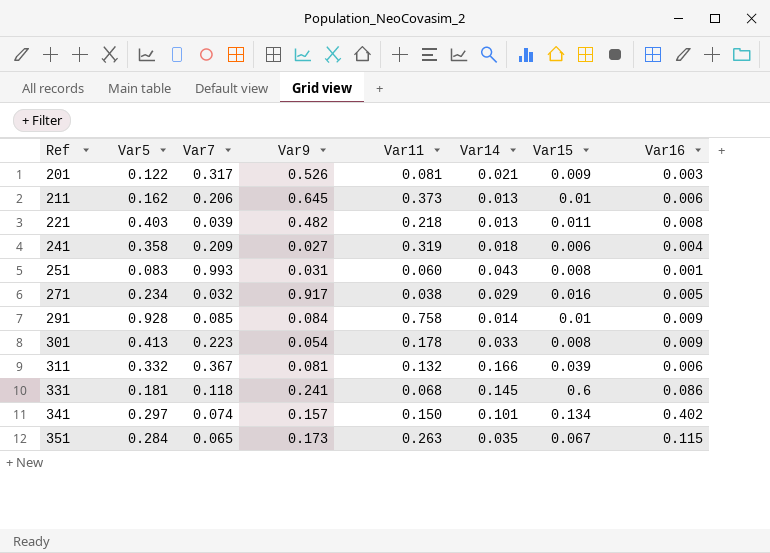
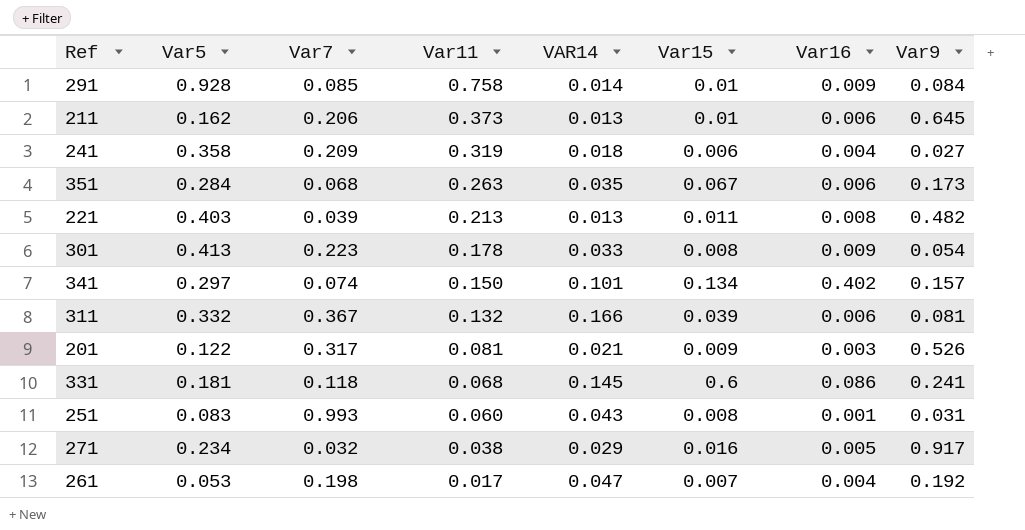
row order: Ref ascending -> Var11 descending
column name: Var14 -> VAR14
column Var9 | position: 4 -> 8
351 | Var7: 0.065 -> 0.068
351 | Var16: 0.115 -> 0.006
221 | Var11: 0.218 -> 0.213
row 261: none -> 0.053 | 0.198 | 0.017 | 0.047 | 0.007 | 0.004 | 0.192

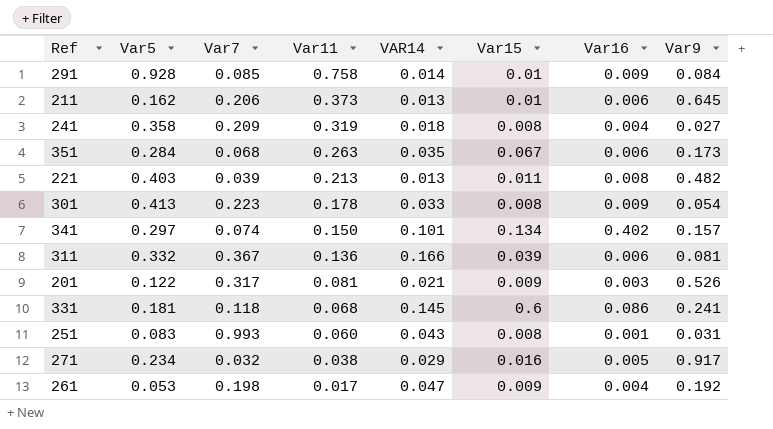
241 | Var15: 0.006 -> 0.008
311 | Var11: 0.132 -> 0.136
261 | Var15: 0.007 -> 0.009

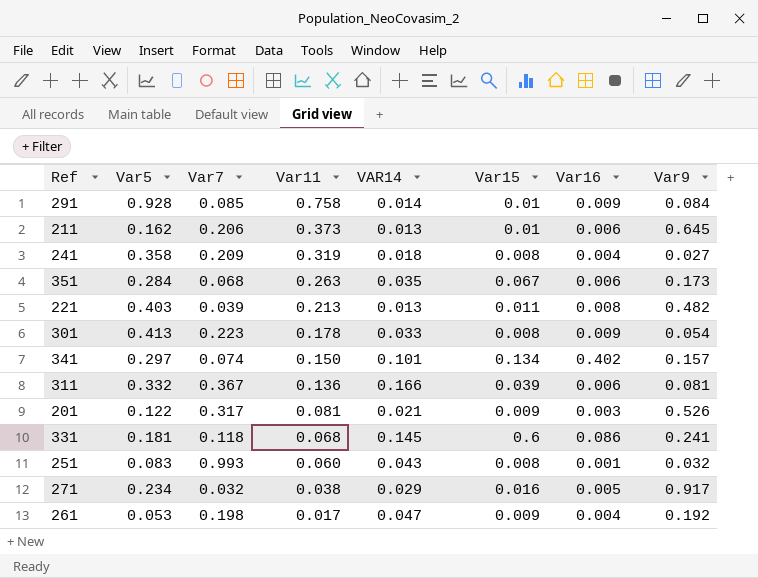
251 | Var9: 0.031 -> 0.032

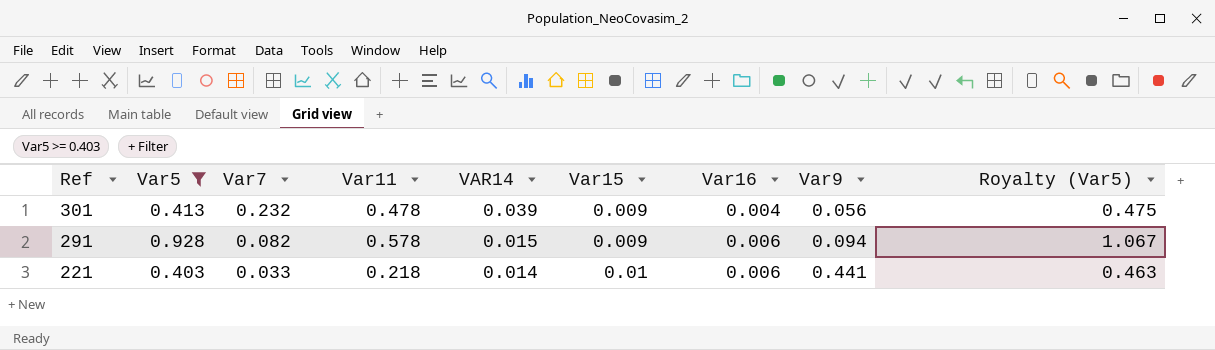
filter: none -> Var5 >= 0.403
row order: Var11 descending -> Ref descending
column Royalty (Var5) | formula: none -> [Var5] * 1.15
301 | Var7: 0.223 -> 0.232
301 | Var11: 0.178 -> 0.478
301 | VAR14: 0.033 -> 0.039
301 | Var15: 0.008 -> 0.009
301 | Var16: 0.009 -> 0.004
301 | Var9: 0.054 -> 0.056
291 | Var7: 0.085 -> 0.082
291 | Var11: 0.758 -> 0.578
291 | VAR14: 0.014 -> 0.015
291 | Var15: 0.01 -> 0.009
291 | Var16: 0.009 -> 0.006
291 | Var9: 0.084 -> 0.094
221 | Var7: 0.039 -> 0.033
221 | Var11: 0.213 -> 0.218
221 | VAR14: 0.013 -> 0.014
221 | Var15: 0.011 -> 0.01
221 | Var16: 0.008 -> 0.006
221 | Var9: 0.482 -> 0.441

